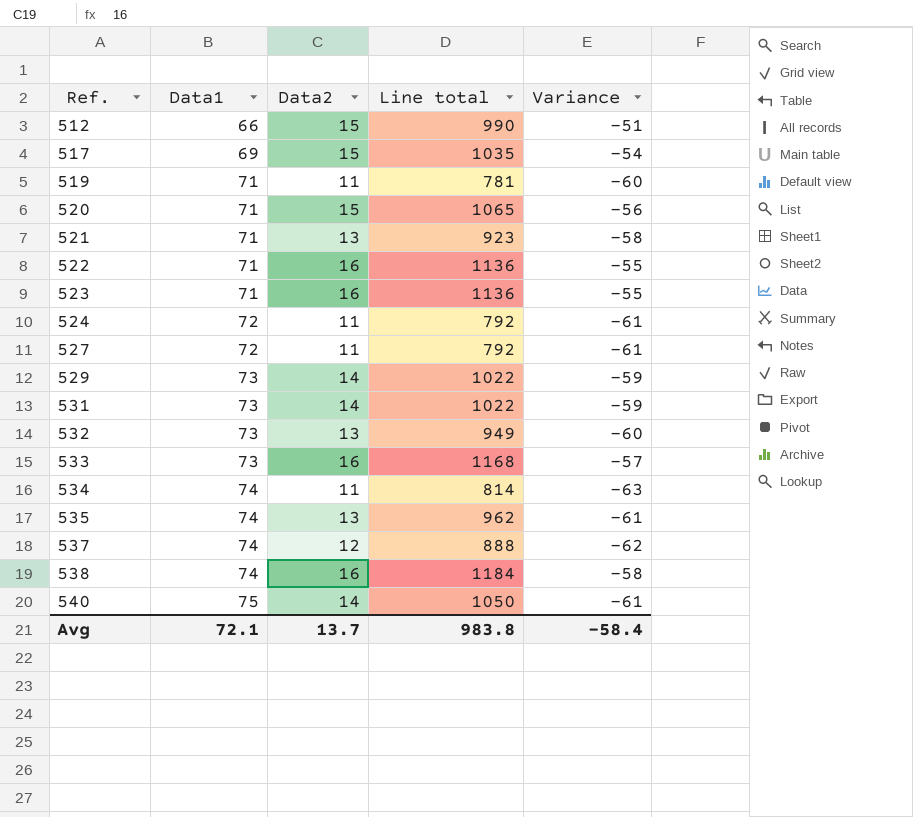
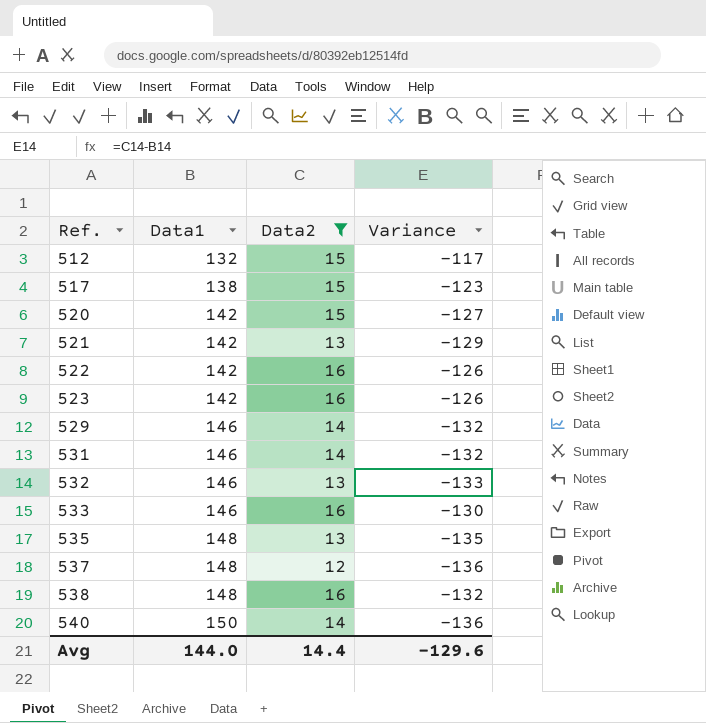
filter: none -> Data2 != 11
column Line total | formula: [Data1] * [Data2] -> none
512 | Data1: 66 -> 132
512 | Variance: -51 -> -117
517 | Data1: 69 -> 138
517 | Variance: -54 -> -123
520 | Data1: 71 -> 142
520 | Variance: -56 -> -127
521 | Data1: 71 -> 142
521 | Variance: -58 -> -129
522 | Data1: 71 -> 142
522 | Variance: -55 -> -126
523 | Data1: 71 -> 142
523 | Variance: -55 -> -126
529 | Data1: 73 -> 146
529 | Variance: -59 -> -132
531 | Data1: 73 -> 146
531 | Variance: -59 -> -132
532 | Data1: 73 -> 146
532 | Variance: -60 -> -133
533 | Data1: 73 -> 146
533 | Variance: -57 -> -130
535 | Data1: 74 -> 148
535 | Variance: -61 -> -135
537 | Data1: 74 -> 148
537 | Variance: -62 -> -136
538 | Data1: 74 -> 148
538 | Variance: -58 -> -132
540 | Data1: 75 -> 150
540 | Variance: -61 -> -136
Avg | Data1: 72.1 -> 144.0
Avg | Data2: 13.7 -> 14.4
Avg | Variance: -58.4 -> -129.6

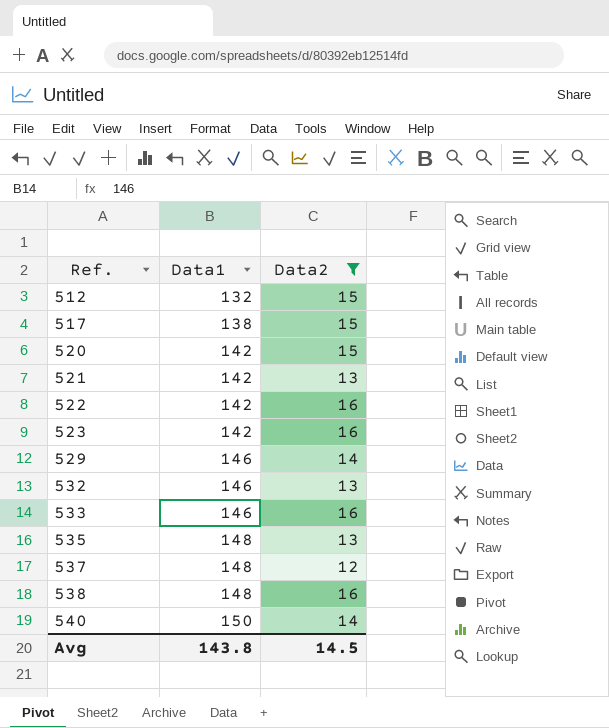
column Variance | formula: [Data2] - [Data1] -> none
row 531: 146 | 14 | -132 -> none
Avg | Data1: 144.0 -> 143.8
Avg | Data2: 14.4 -> 14.5

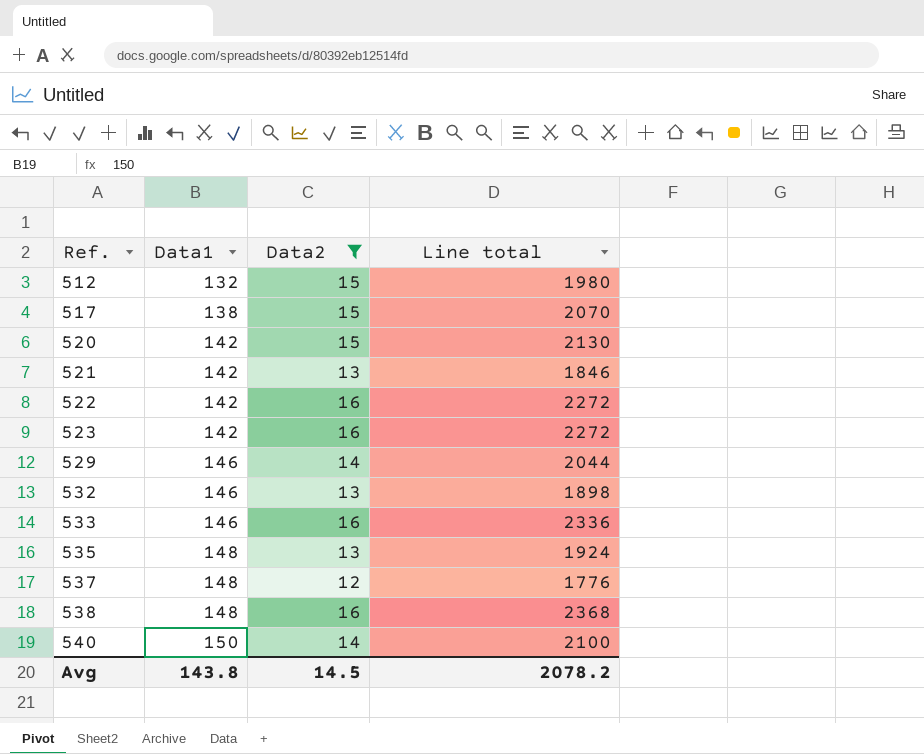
column Line total | formula: none -> [Data1] * [Data2]

